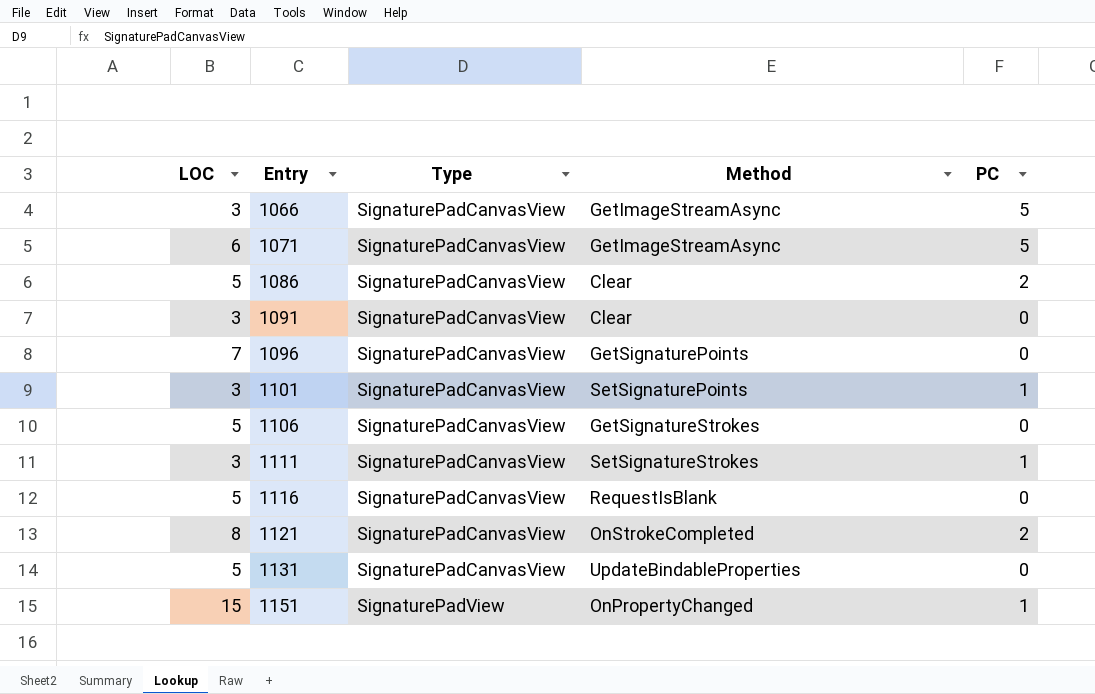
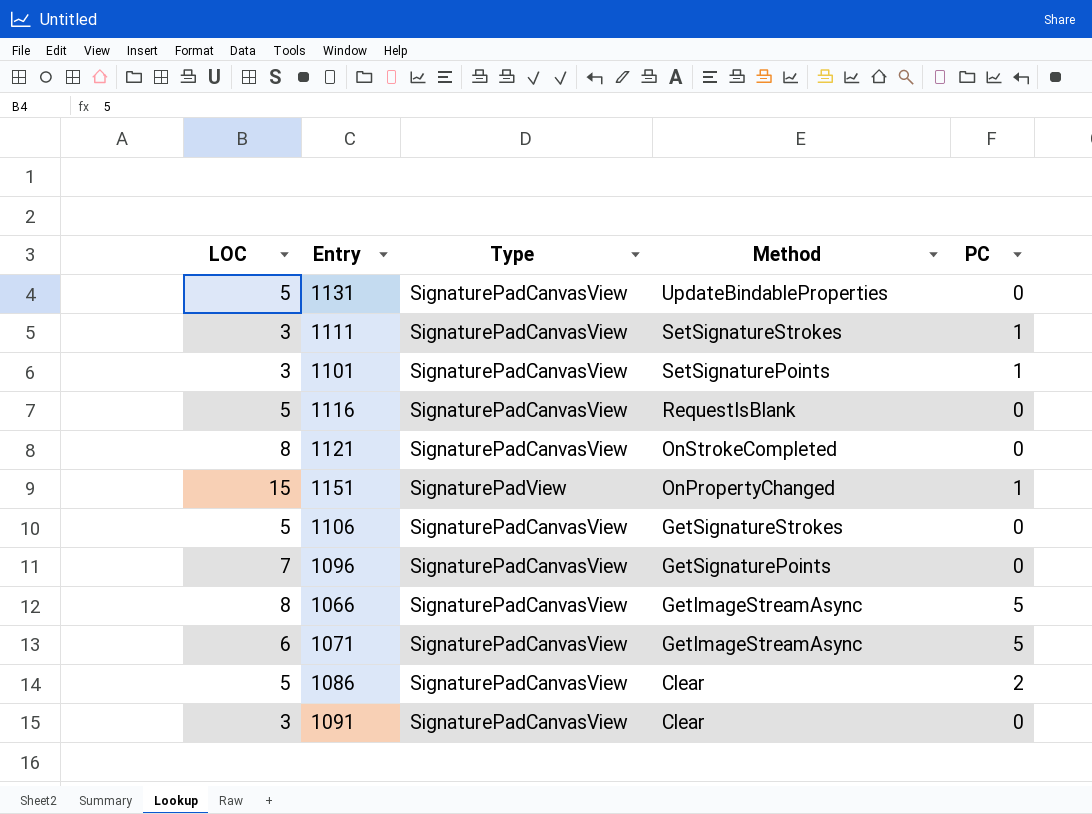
row order: Entry ascending -> Method descending
1121 | PC: 2 -> 0
1066 | LOC: 3 -> 8

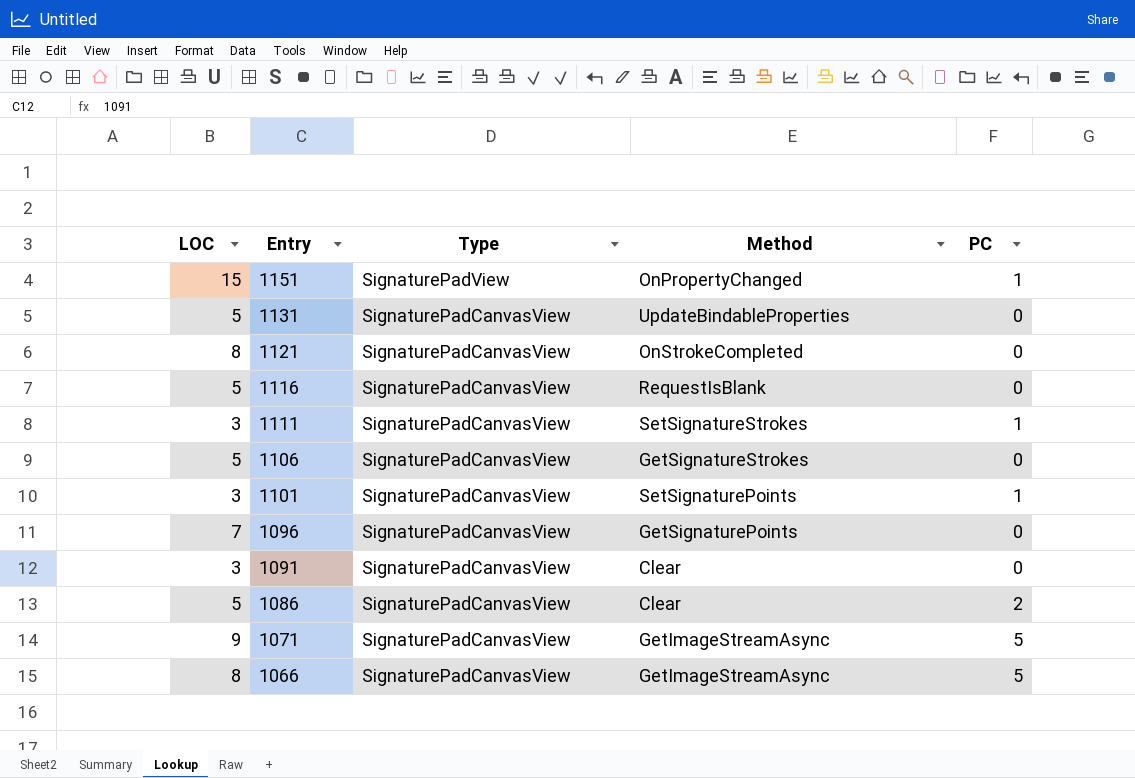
row order: Method descending -> Entry descending
1071 | LOC: 6 -> 9

